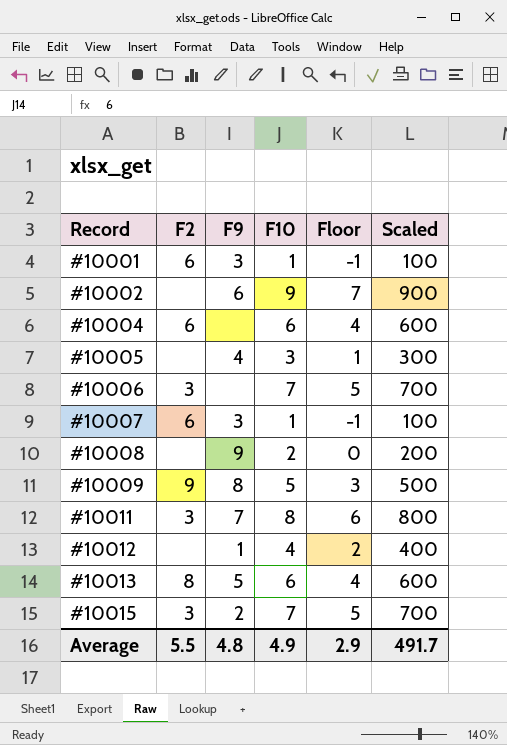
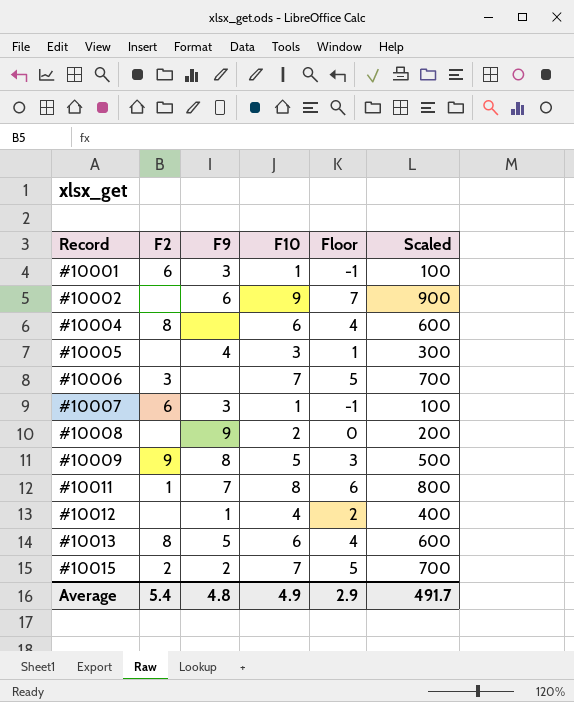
#10004 | F2: 6 -> 8
#10011 | F2: 3 -> 1
#10015 | F2: 3 -> 2
Average | F2: 5.5 -> 5.4

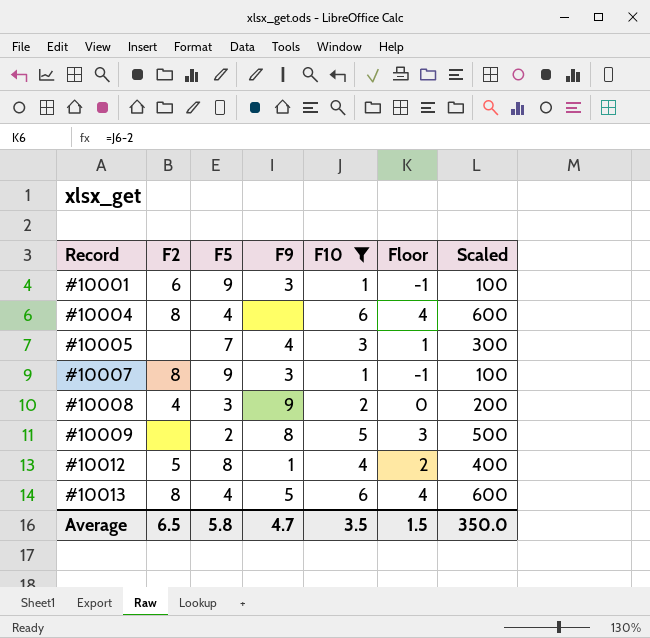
filter: none -> F10 <= 6
column F5 | position: none -> 3
#10007 | F2: 6 -> 8
#10008 | F2: none -> 4
#10009 | F2: 9 -> none
#10012 | F2: none -> 5
Average | F2: 5.4 -> 6.5
Average | F9: 4.8 -> 4.7
Average | F10: 4.9 -> 3.5
Average | Floor: 2.9 -> 1.5
Average | Scaled: 491.7 -> 350.0

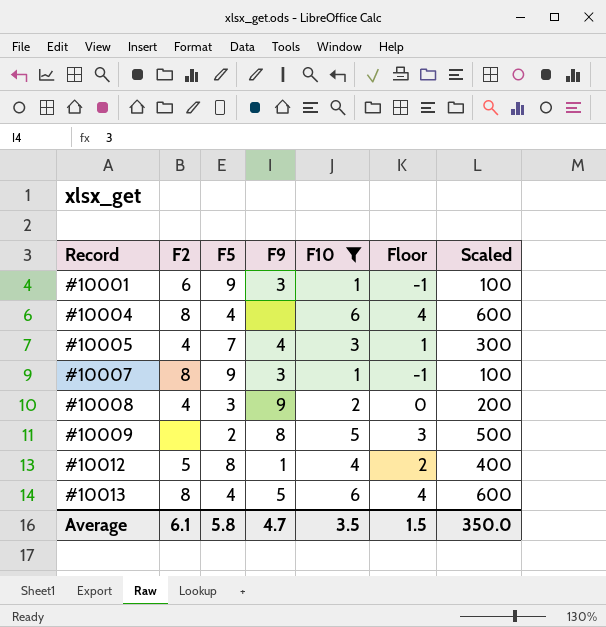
#10005 | F2: none -> 4
Average | F2: 6.5 -> 6.1

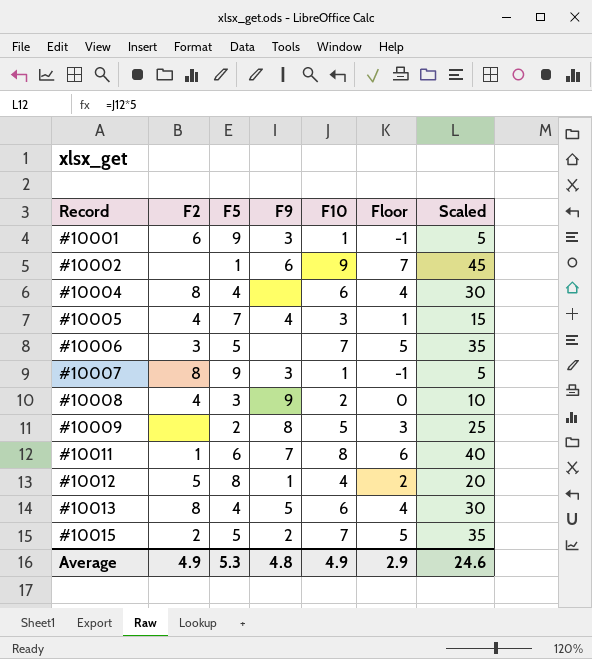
filter: F10 <= 6 -> none
column Scaled | formula: [F10] * 100 -> [F10] * 5
Average | F2: 6.1 -> 4.9
Average | F5: 5.8 -> 5.3
Average | F9: 4.7 -> 4.8
Average | F10: 3.5 -> 4.9
Average | Floor: 1.5 -> 2.9
Average | Scaled: 350.0 -> 24.6

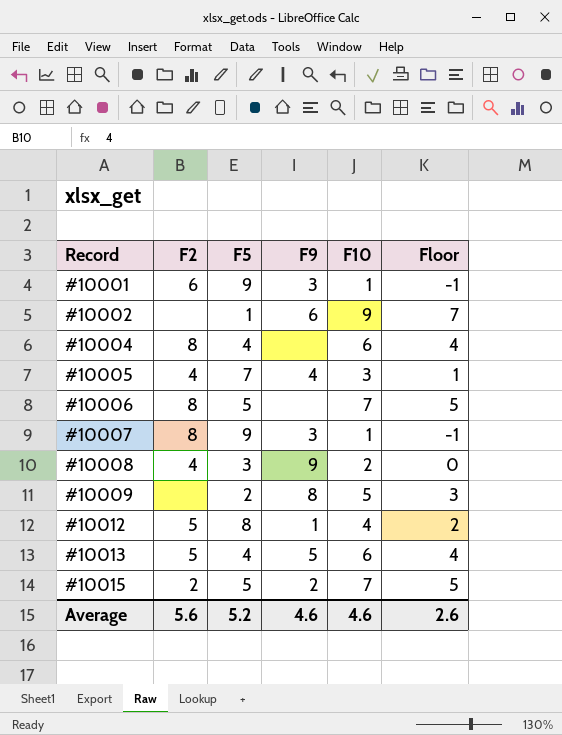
column Scaled | formula: [F10] * 5 -> none
row #10011: 1 | 6 | 7 | 8 | 6 | 40 -> none
#10006 | F2: 3 -> 8
#10013 | F2: 8 -> 5
Average | F2: 4.9 -> 5.6
Average | F5: 5.3 -> 5.2
Average | F9: 4.8 -> 4.6
Average | F10: 4.9 -> 4.6
Average | Floor: 2.9 -> 2.6

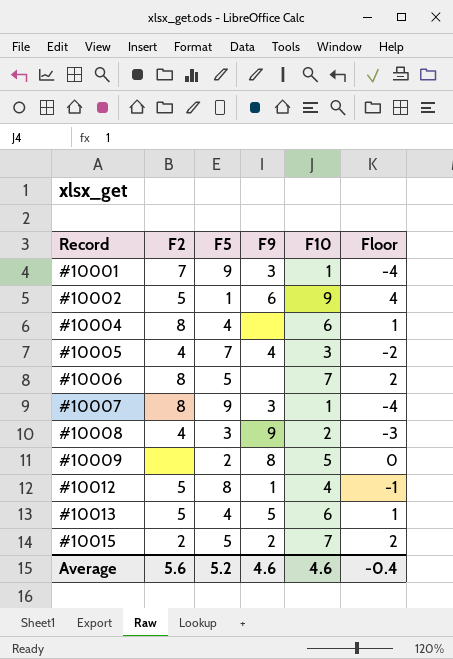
column Floor | formula: [F10] - 2 -> [F10] - 5
#10001 | F2: 6 -> 7
#10002 | F2: none -> 5
Average | Floor: 2.6 -> -0.4

